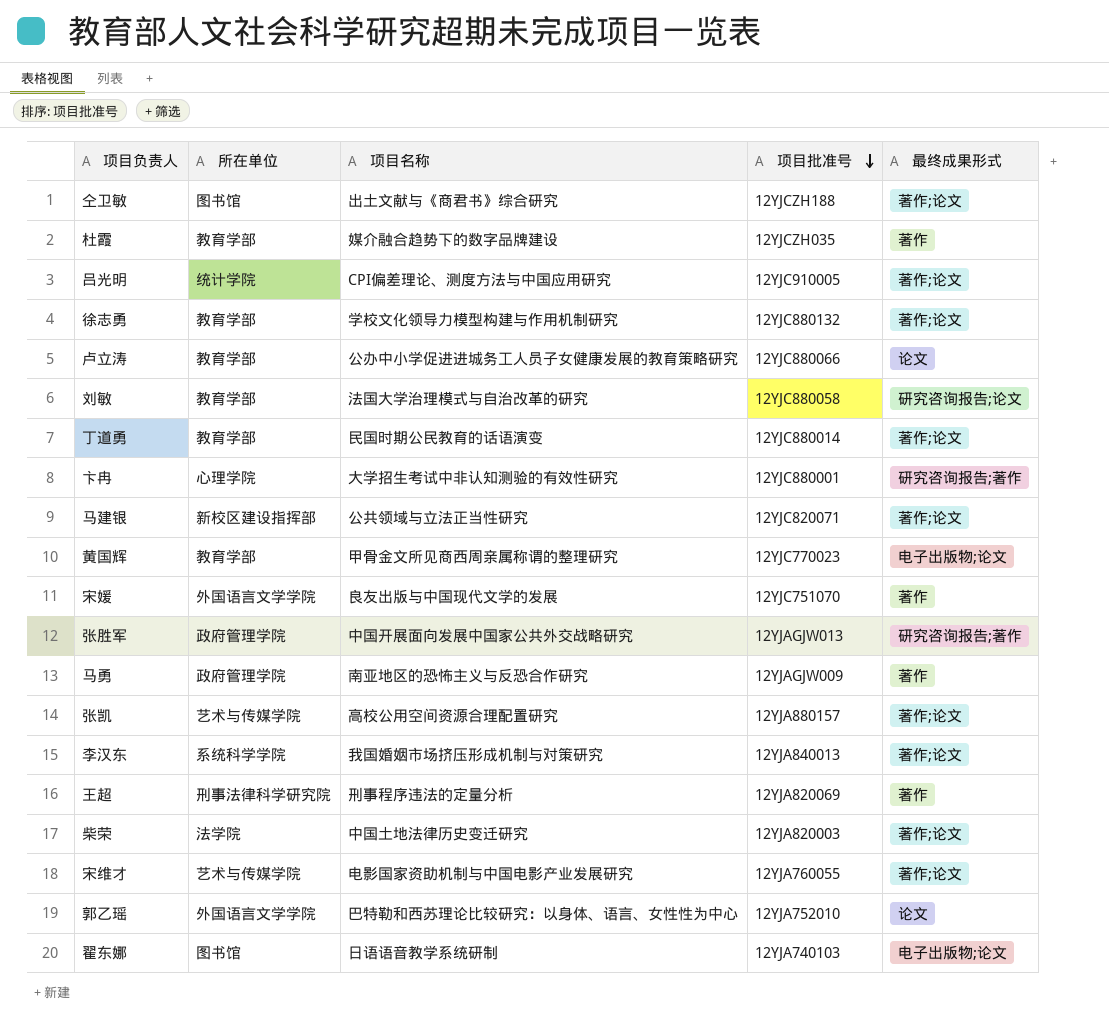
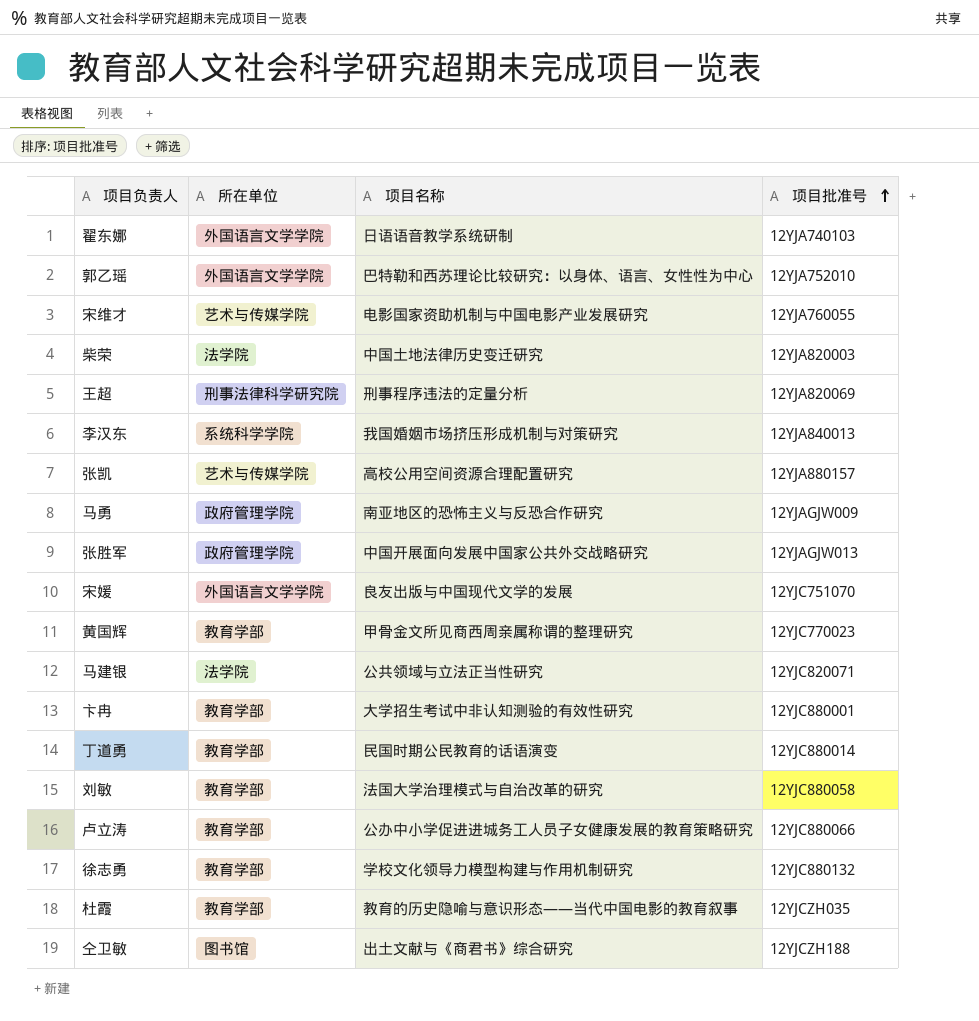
row order: 项目批准号 descending -> 项目批准号 ascending
column 最终成果形式 | position: 5 -> none
row 吕光明: 统计学院 | CPI偏差理论、测度方法与中国应用研究 | 12YJC910005 | 著作;论文 -> none
翟东娜 | 所在单位: 图书馆 -> 外国语言文学学院
马建银 | 所在单位: 新校区建设指挥部 -> 法学院
卞冉 | 所在单位: 心理学院 -> 教育学部
杜霞 | 项目名称: 媒介融合趋势下的数字品牌建设 -> 教育的历史隐喻与意识形态——当代中国电影的教育叙事

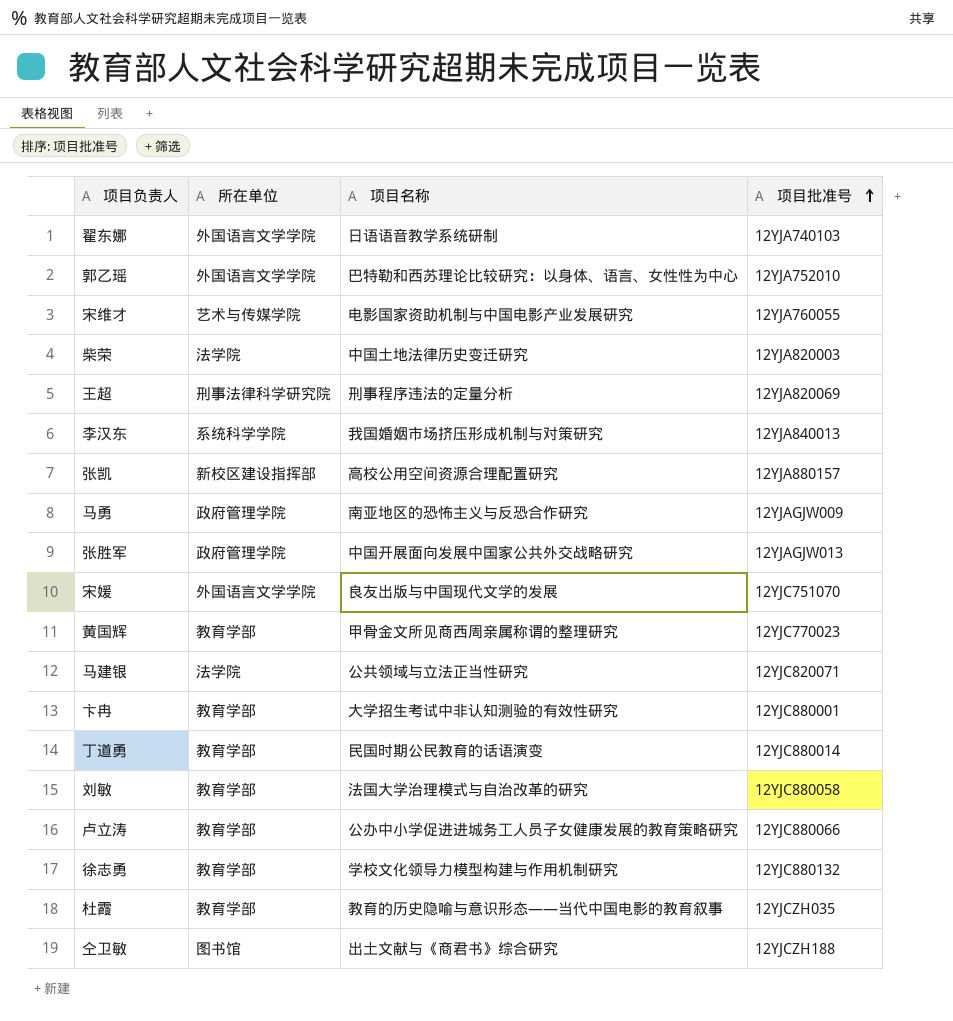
张凯 | 所在单位: 艺术与传媒学院 -> 新校区建设指挥部

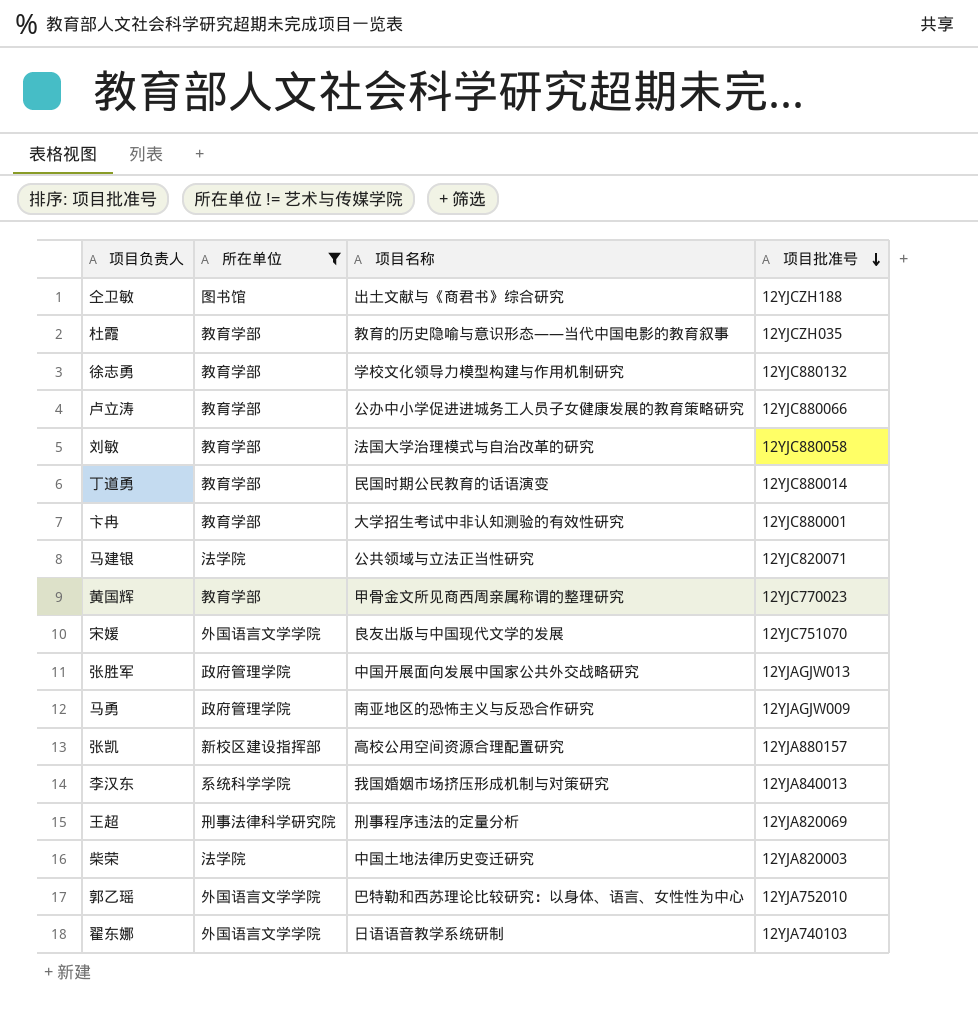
filter: none -> 所在单位 != 艺术与传媒学院
row order: 项目批准号 ascending -> 项目批准号 descending

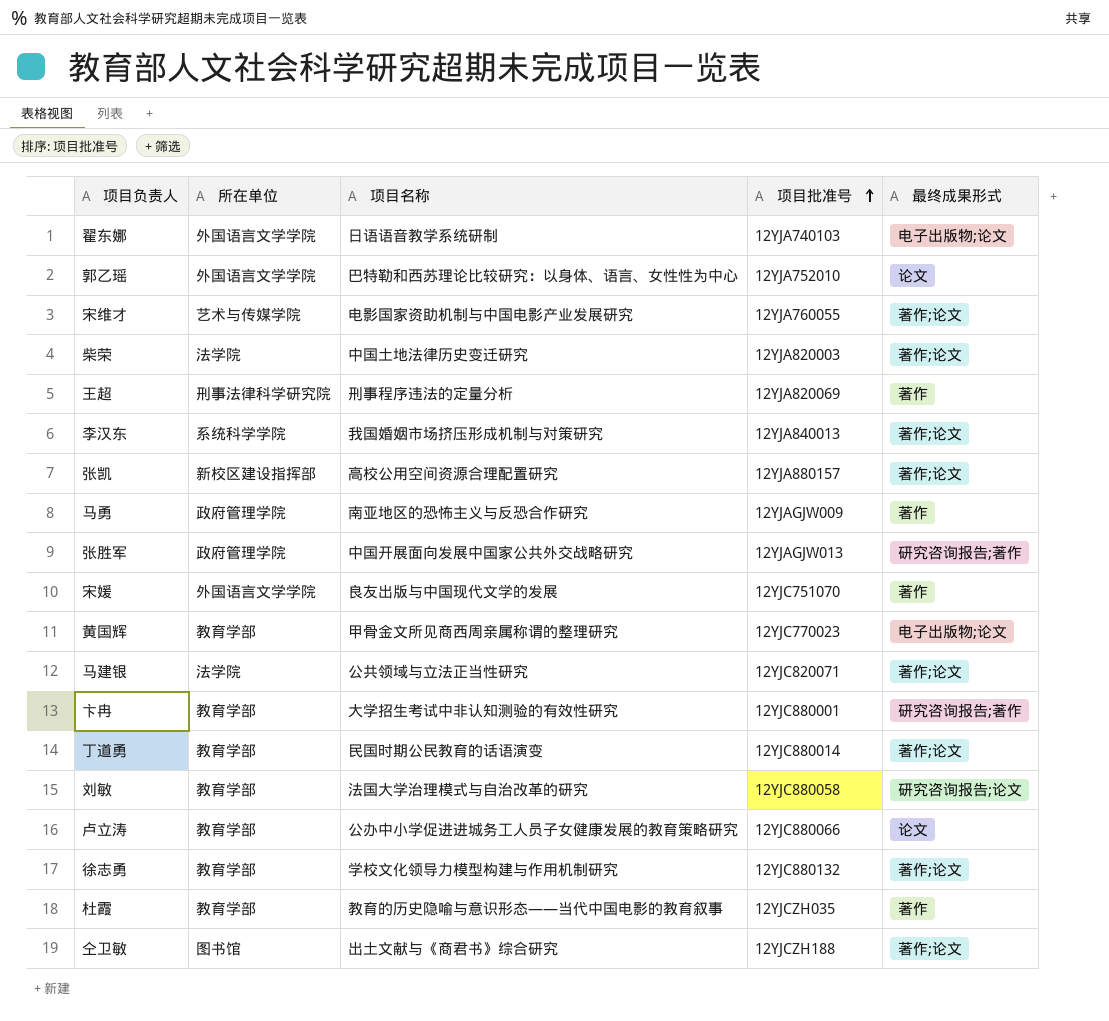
filter: 所在单位 != 艺术与传媒学院 -> none
row order: 项目批准号 descending -> 项目批准号 ascending
column 最终成果形式 | position: none -> 5

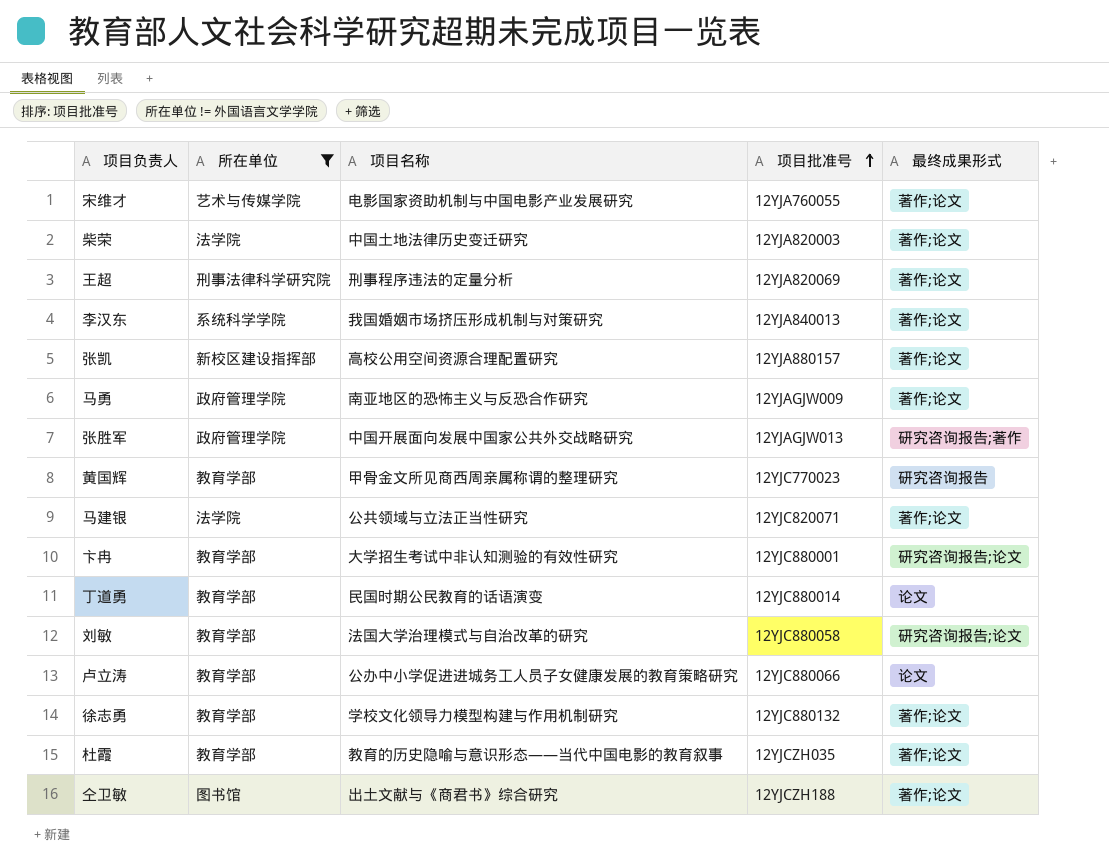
filter: none -> 所在单位 != 外国语言文学学院
王超 | 最终成果形式: 著作 -> 著作;论文
马勇 | 最终成果形式: 著作 -> 著作;论文
黄国辉 | 最终成果形式: 电子出版物;论文 -> 研究咨询报告
卞冉 | 最终成果形式: 研究咨询报告;著作 -> 研究咨询报告;论文
丁道勇 | 最终成果形式: 著作;论文 -> 论文
杜霞 | 最终成果形式: 著作 -> 著作;论文

